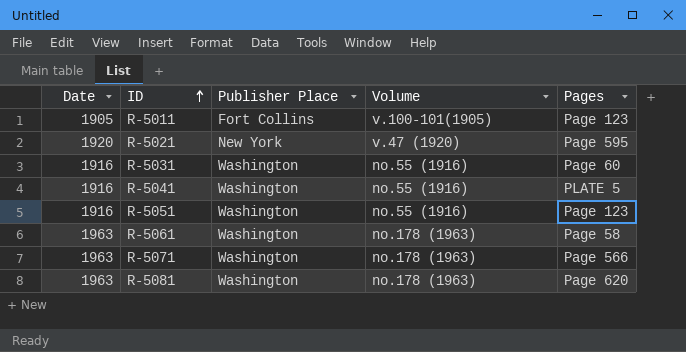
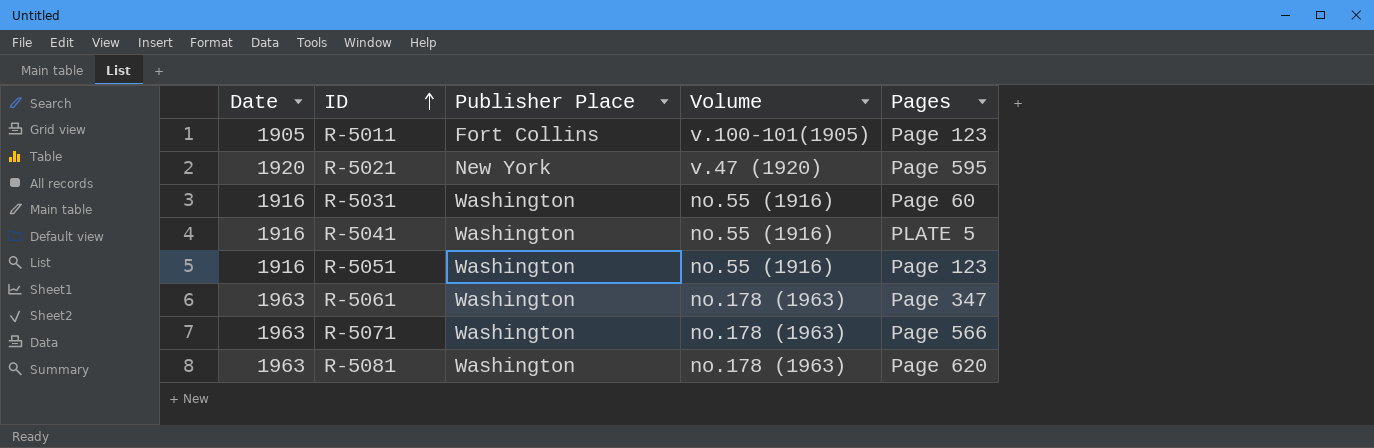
R-5061 | Pages: Page 58 -> Page 347

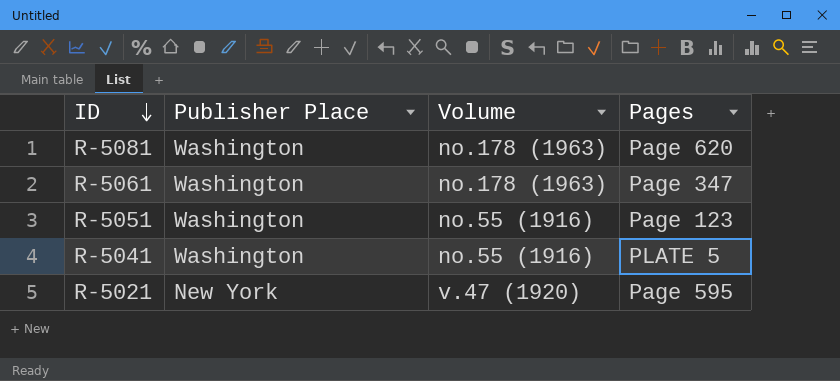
row order: ID ascending -> ID descending
column Date | position: 1 -> none
row R-5011: 1905 | Fort Collins | v.100-101(1905) | Page 123 -> none
row R-5031: 1916 | Washington | no.55 (1916) | Page 60 -> none
row R-5071: 1963 | Washington | no.178 (1963) | Page 566 -> none

